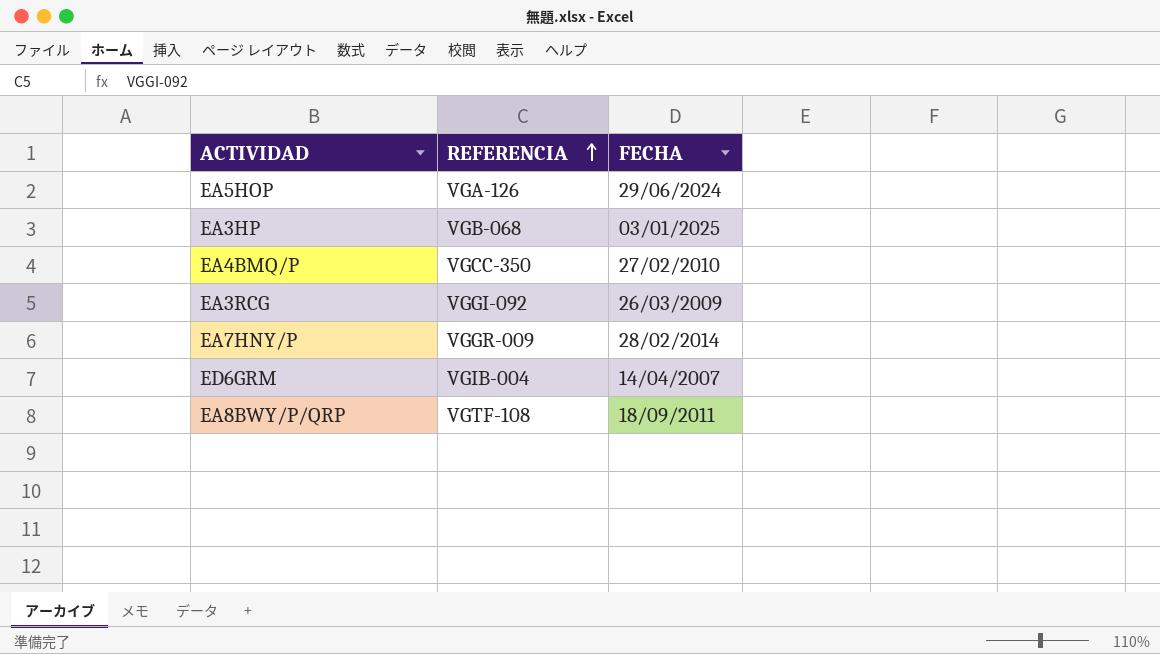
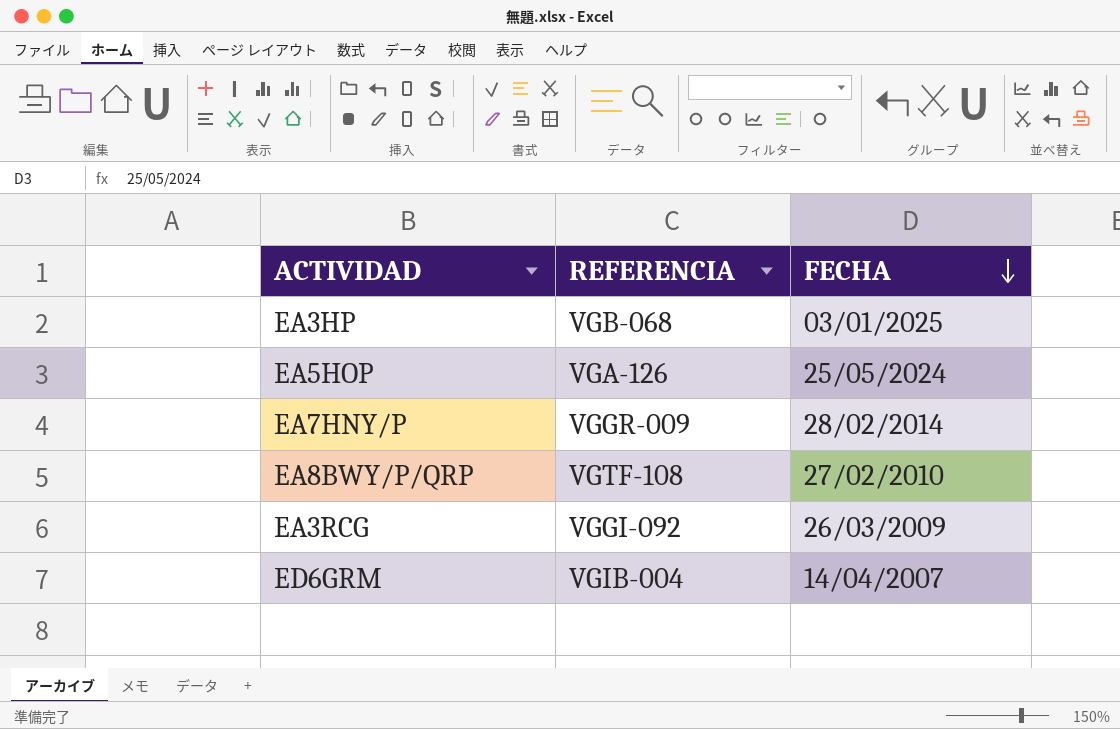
row order: REFERENCIA ascending -> FECHA descending
row EA4BMQ/P: VGCC-350 | 27/02/2010 -> none
EA5HOP | FECHA: 29/06/2024 -> 25/05/2024
EA8BWY/P/QRP | FECHA: 18/09/2011 -> 27/02/2010

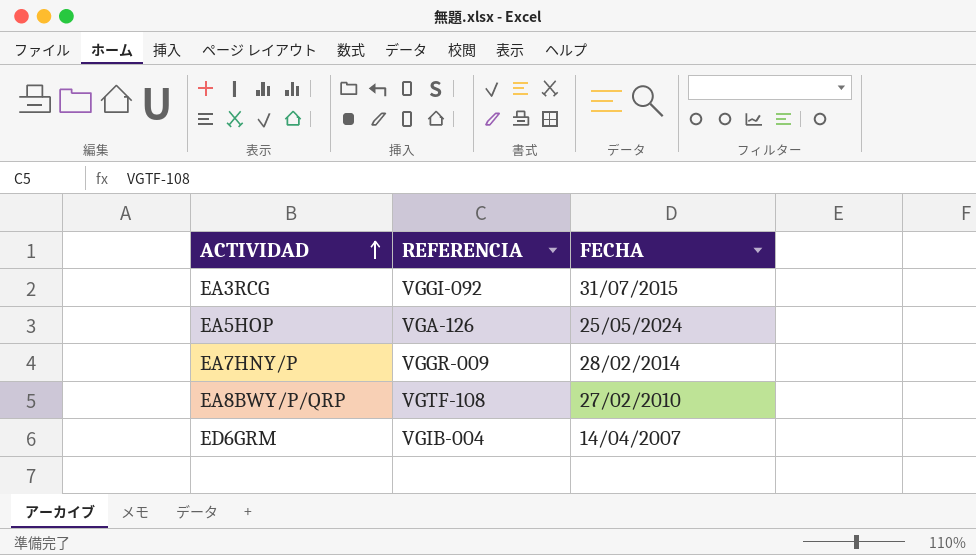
row order: FECHA descending -> ACTIVIDAD ascending
row EA3HP: VGB-068 | 03/01/2025 -> none
EA3RCG | FECHA: 26/03/2009 -> 31/07/2015

